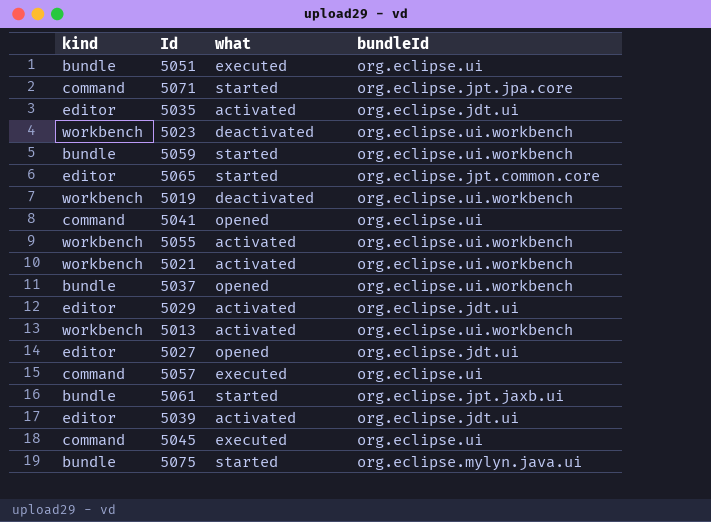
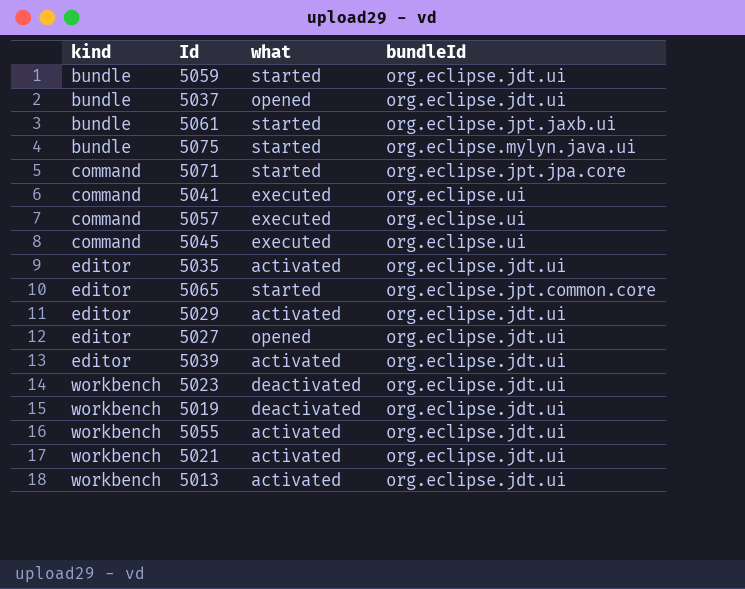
row order: none -> kind ascending
row 5051: bundle | executed | org.eclipse.ui -> none
5059 | bundleId: org.eclipse.ui.workbench -> org.eclipse.jdt.ui
5037 | bundleId: org.eclipse.ui.workbench -> org.eclipse.jdt.ui
5041 | what: opened -> executed
5023 | bundleId: org.eclipse.ui.workbench -> org.eclipse.jdt.ui
5019 | bundleId: org.eclipse.ui.workbench -> org.eclipse.jdt.ui
5055 | bundleId: org.eclipse.ui.workbench -> org.eclipse.jdt.ui
5021 | bundleId: org.eclipse.ui.workbench -> org.eclipse.jdt.ui
5013 | bundleId: org.eclipse.ui.workbench -> org.eclipse.jdt.ui

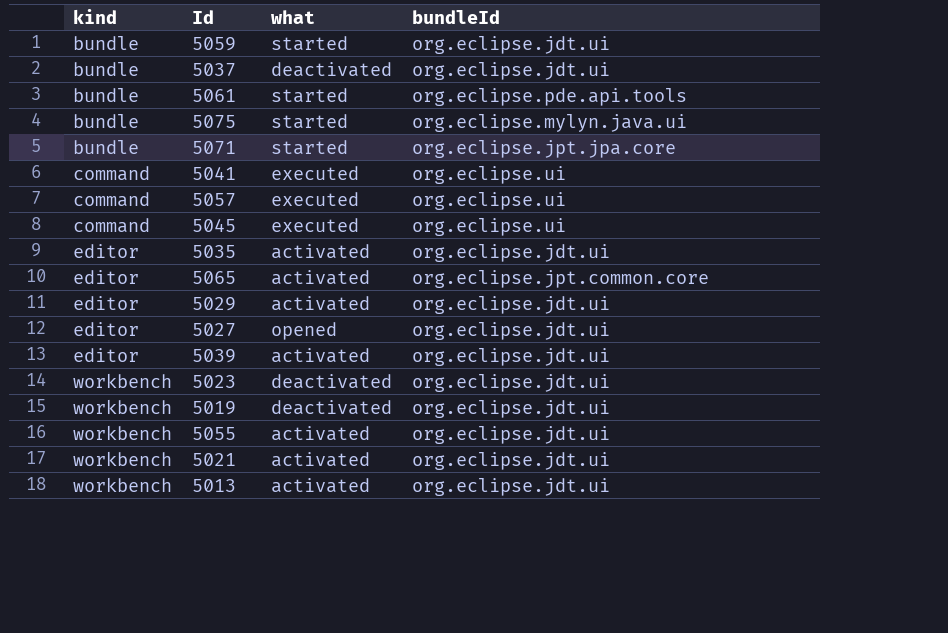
5037 | what: opened -> deactivated
5061 | bundleId: org.eclipse.jpt.jaxb.ui -> org.eclipse.pde.api.tools
5071 | kind: command -> bundle
5065 | what: started -> activated

